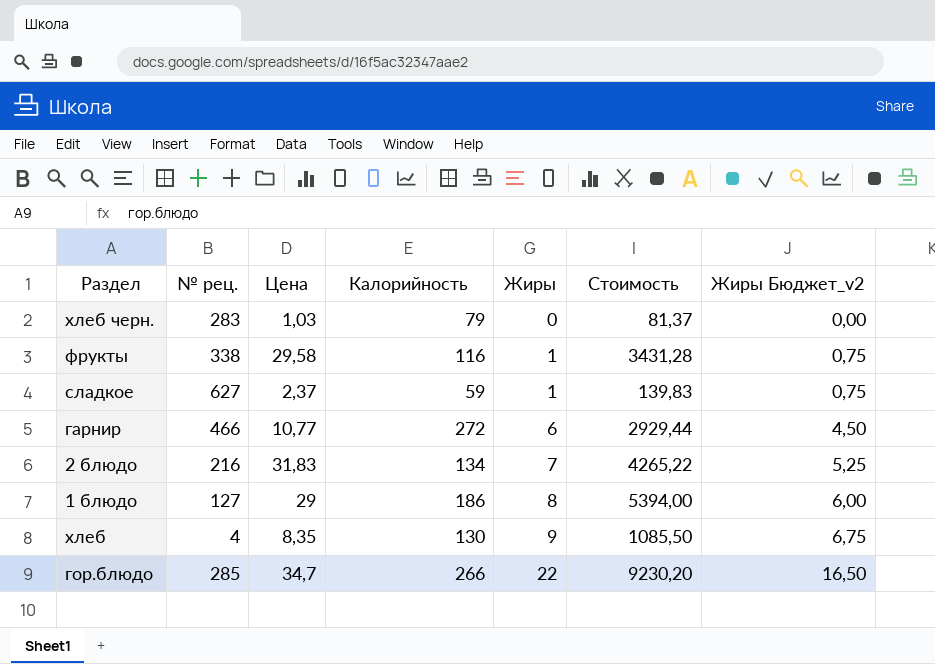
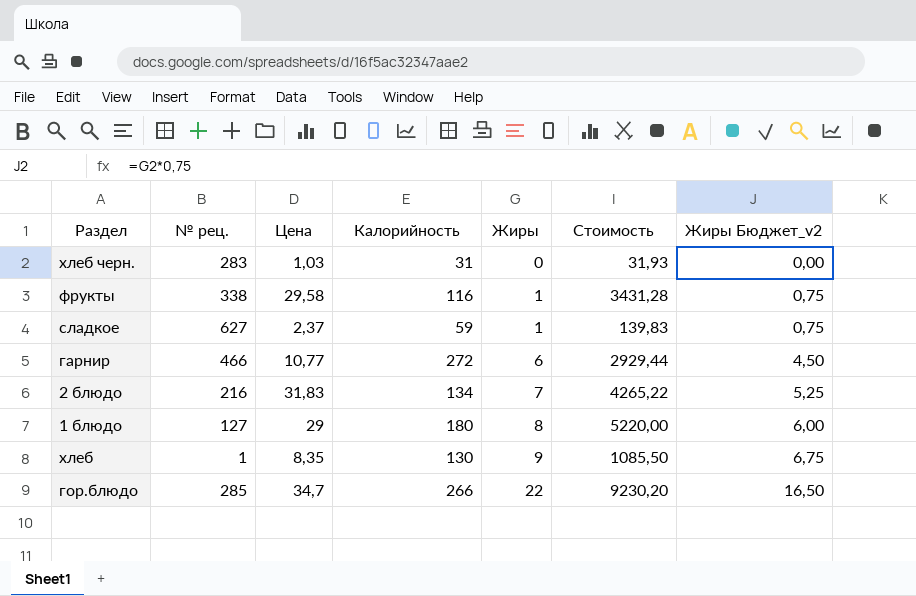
хлеб черн. | Калорийность: 79 -> 31
хлеб черн. | Стоимость: 81,37 -> 31,93
1 блюдо | Калорийность: 186 -> 180
1 блюдо | Стоимость: 5394,00 -> 5220,00
хлеб | № рец.: 4 -> 1

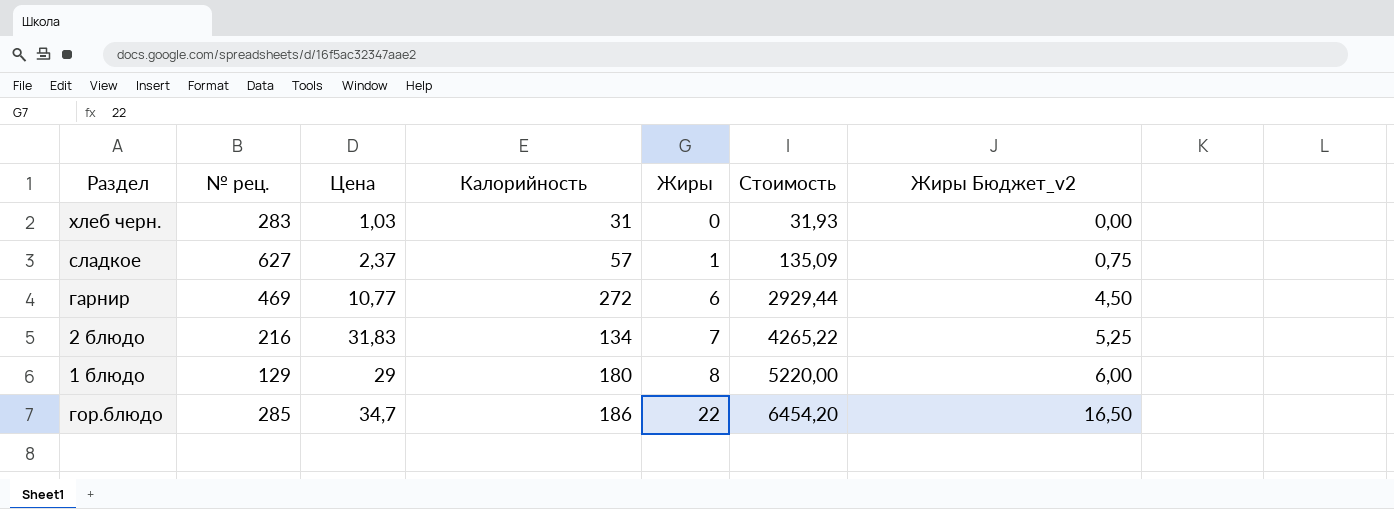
row фрукты: 338 | 29,58 | 116 | 1 | 3431,28 | 0,75 -> none
row хлеб: 1 | 8,35 | 130 | 9 | 1085,50 | 6,75 -> none
сладкое | Калорийность: 59 -> 57
сладкое | Стоимость: 139,83 -> 135,09
гарнир | № рец.: 466 -> 469
1 блюдо | № рец.: 127 -> 129
гор.блюдо | Калорийность: 266 -> 186
гор.блюдо | Стоимость: 9230,20 -> 6454,20

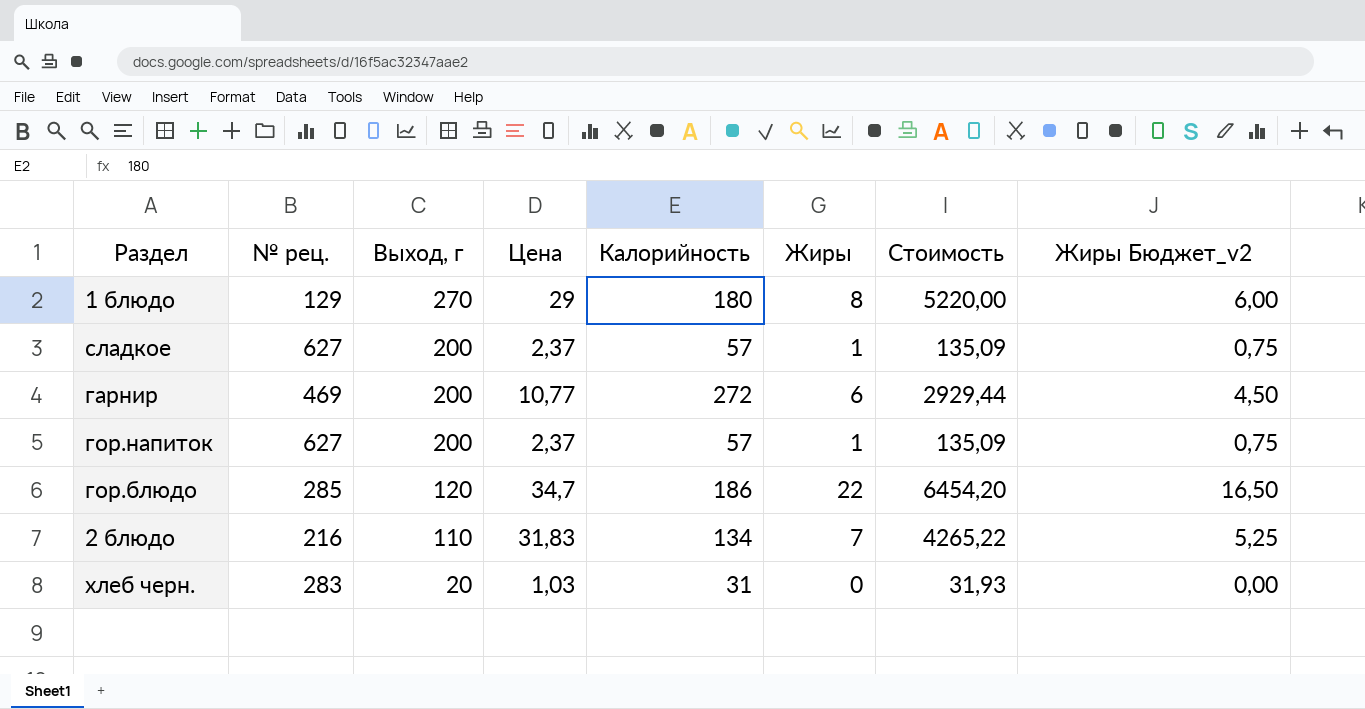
row order: Жиры ascending -> Выход, г descending
column Выход, г | position: none -> 3
row гор.напиток: none -> 627 | 200 | 2,37 | 57 | 1 | 135,09 | 0,75

